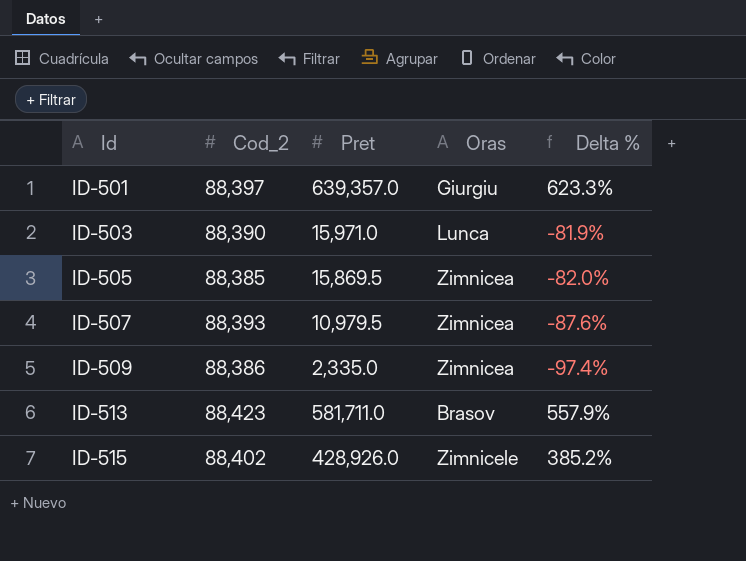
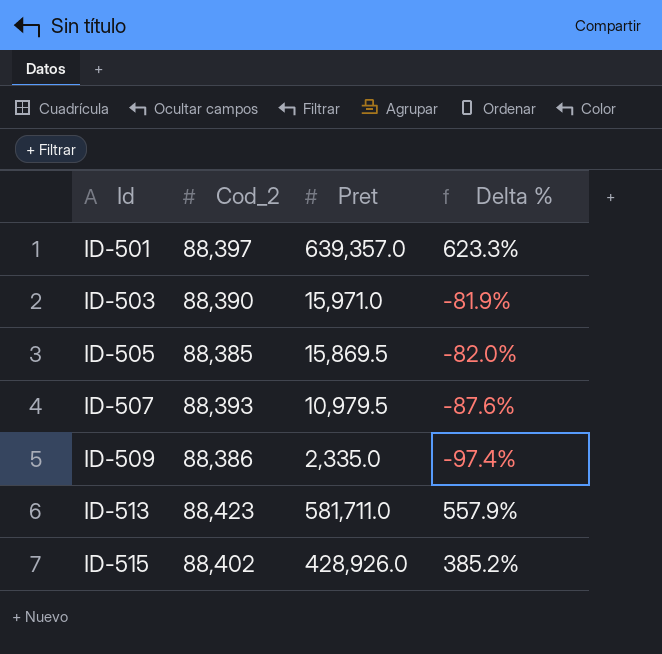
column Oras | position: 4 -> none

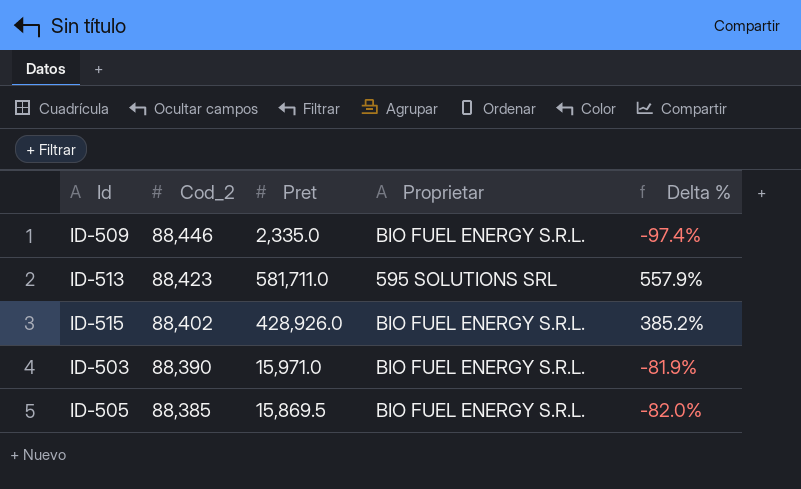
row order: Id ascending -> Cod_2 descending
column Proprietar | position: none -> 4
row ID-501: 88,397 | 639,357.0 | 623.3% -> none
row ID-507: 88,393 | 10,979.5 | -87.6% -> none
ID-509 | Cod_2: 88,386 -> 88,446

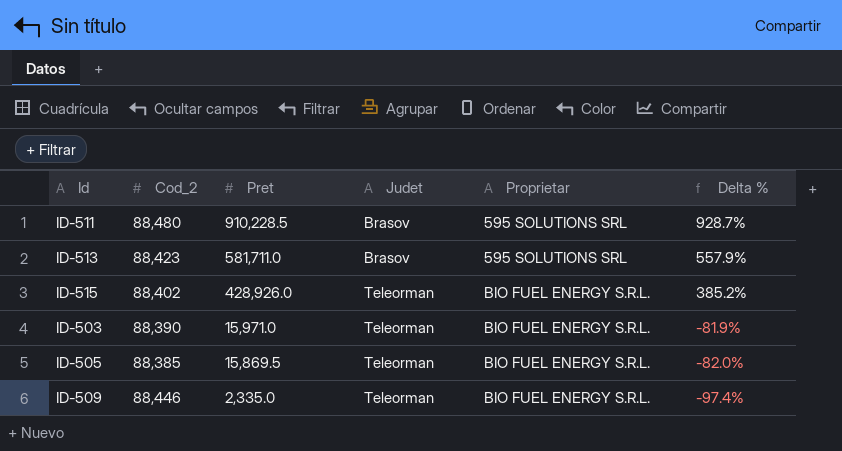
row order: Cod_2 descending -> Pret descending
column Judet | position: none -> 4
row ID-511: none -> 88,480 | 910,228.5 | Brasov | 595 SOLUTIONS SRL | 928.7%

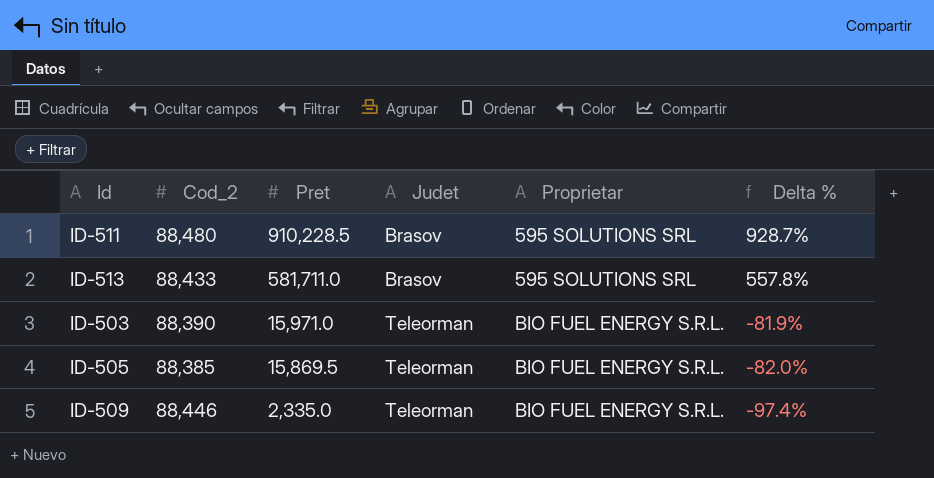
row ID-515: 88,402 | 428,926.0 | Teleorman | BIO FUEL ENERGY S.R.L. | 385.2% -> none
ID-513 | Cod_2: 88,423 -> 88,433
ID-513 | Delta %: 557.9% -> 557.8%

